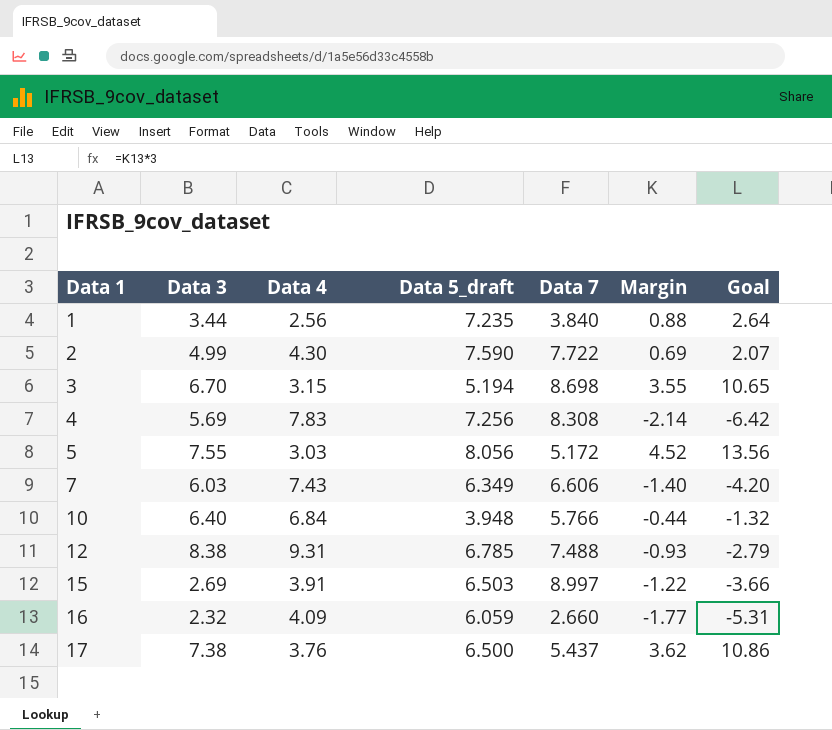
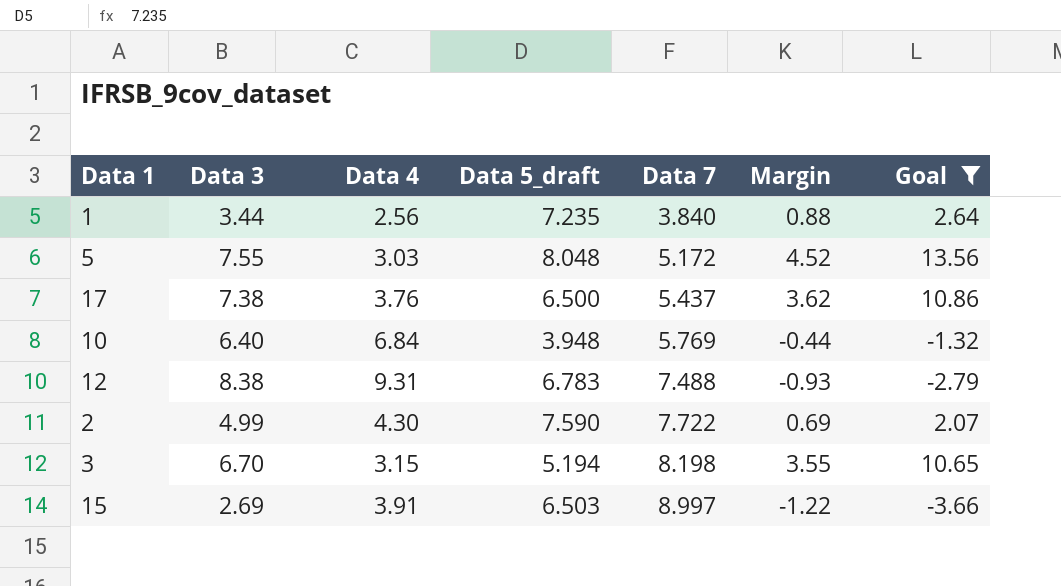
filter: none -> Goal >= -3.66
row order: Data 1 ascending -> Data 7 ascending
5 | Data 5_draft: 8.056 -> 8.048
10 | Data 7: 5.766 -> 5.769
12 | Data 5_draft: 6.785 -> 6.783
3 | Data 7: 8.698 -> 8.198

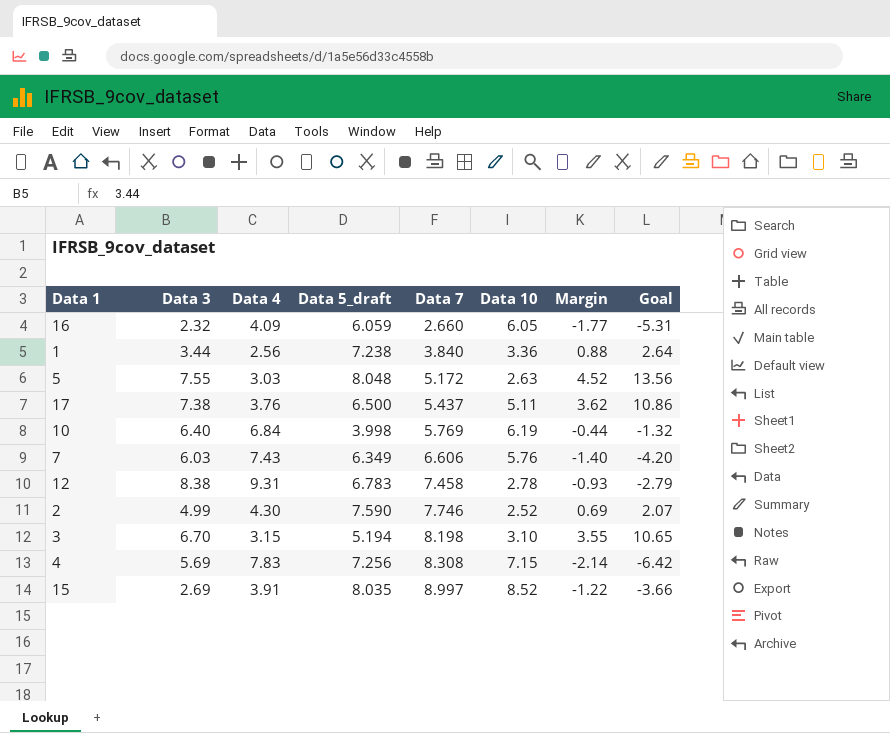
filter: Goal >= -3.66 -> none
column Data 10 | position: none -> 6
1 | Data 5_draft: 7.235 -> 7.238
10 | Data 5_draft: 3.948 -> 3.998
12 | Data 7: 7.488 -> 7.458
2 | Data 7: 7.722 -> 7.746
15 | Data 5_draft: 6.503 -> 8.035

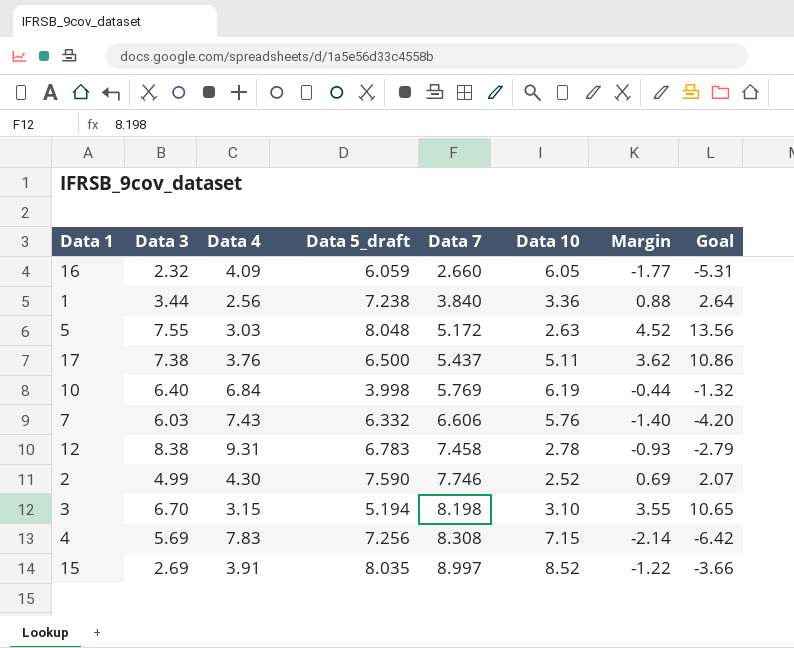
7 | Data 5_draft: 6.349 -> 6.332

